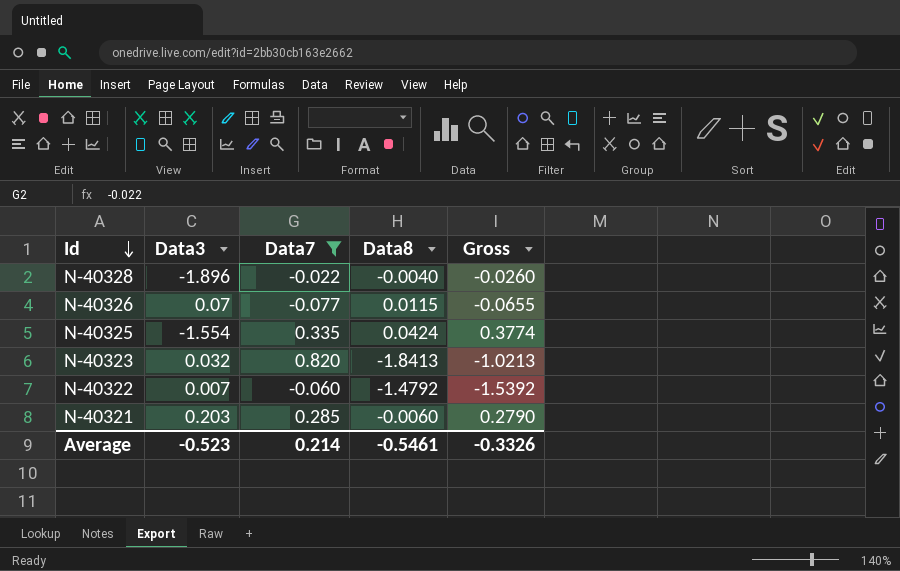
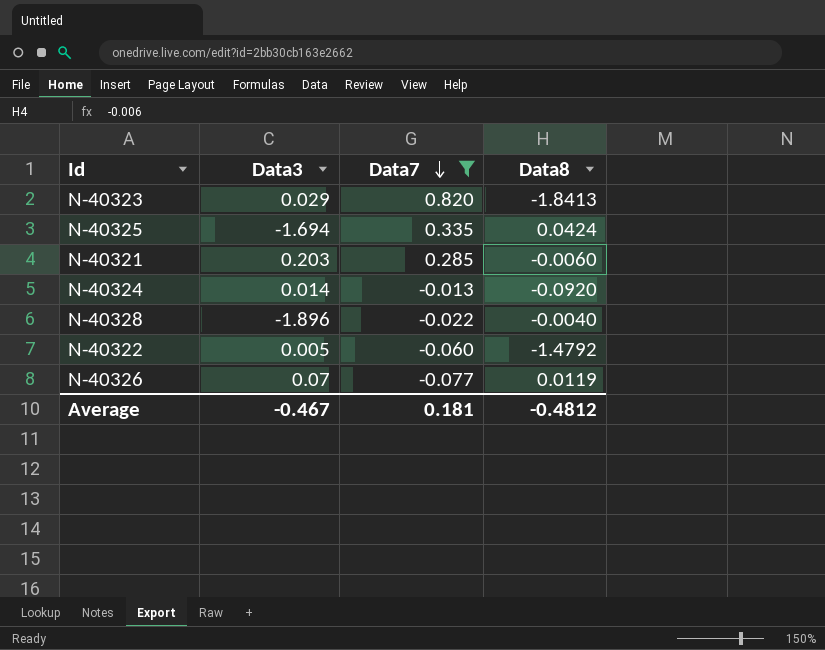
row order: Id descending -> Data7 descending
column Gross | formula: [Data7] + [Data8] -> none
N-40323 | Data3: 0.032 -> 0.029
N-40325 | Data3: -1.554 -> -1.694
row N-40324: none -> 0.014 | -0.013 | -0.0920
N-40322 | Data3: 0.007 -> 0.005
N-40326 | Data8: 0.0115 -> 0.0119
Average | Data3: -0.523 -> -0.467
Average | Data7: 0.214 -> 0.181
Average | Data8: -0.5461 -> -0.4812

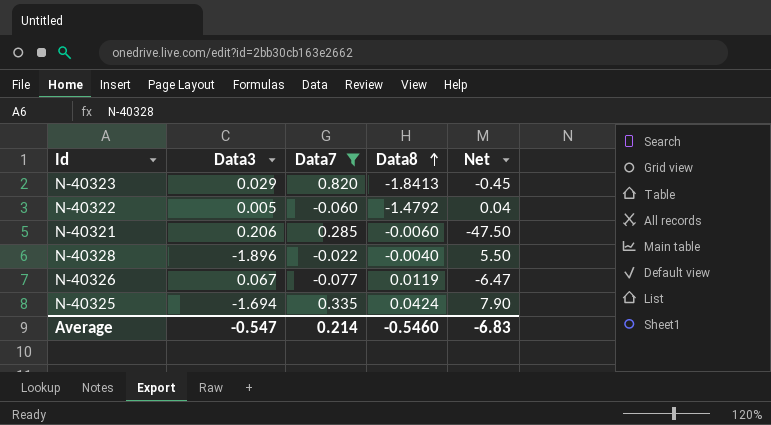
row order: Data7 descending -> Data8 ascending
column Net | formula: none -> [Data7] / [Data8]
row N-40324: 0.014 | -0.013 | -0.0920 -> none
N-40321 | Data3: 0.203 -> 0.206
N-40326 | Data3: 0.07 -> 0.067
Average | Data3: -0.467 -> -0.547
Average | Data7: 0.181 -> 0.214
Average | Data8: -0.4812 -> -0.5460

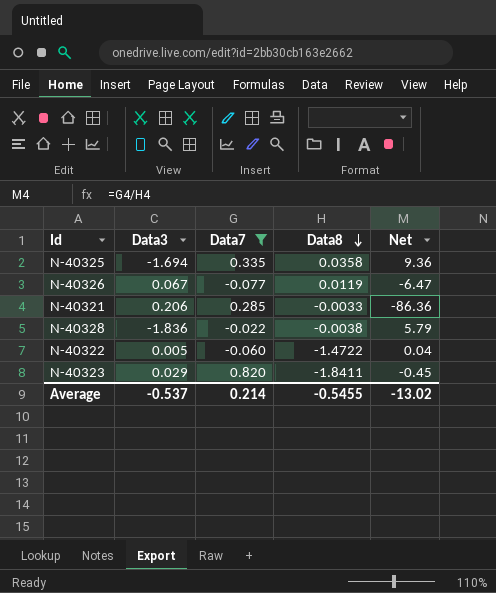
row order: Data8 ascending -> Data8 descending
N-40325 | Data8: 0.0424 -> 0.0358
N-40325 | Net: 7.90 -> 9.36
N-40321 | Data8: -0.0060 -> -0.0033
N-40321 | Net: -47.50 -> -86.36
N-40328 | Data3: -1.896 -> -1.836
N-40328 | Data8: -0.0040 -> -0.0038
N-40328 | Net: 5.50 -> 5.79
N-40322 | Data8: -1.4792 -> -1.4722
N-40323 | Data8: -1.8413 -> -1.8411
Average | Data3: -0.547 -> -0.537
Average | Data8: -0.5460 -> -0.5455
Average | Net: -6.83 -> -13.02

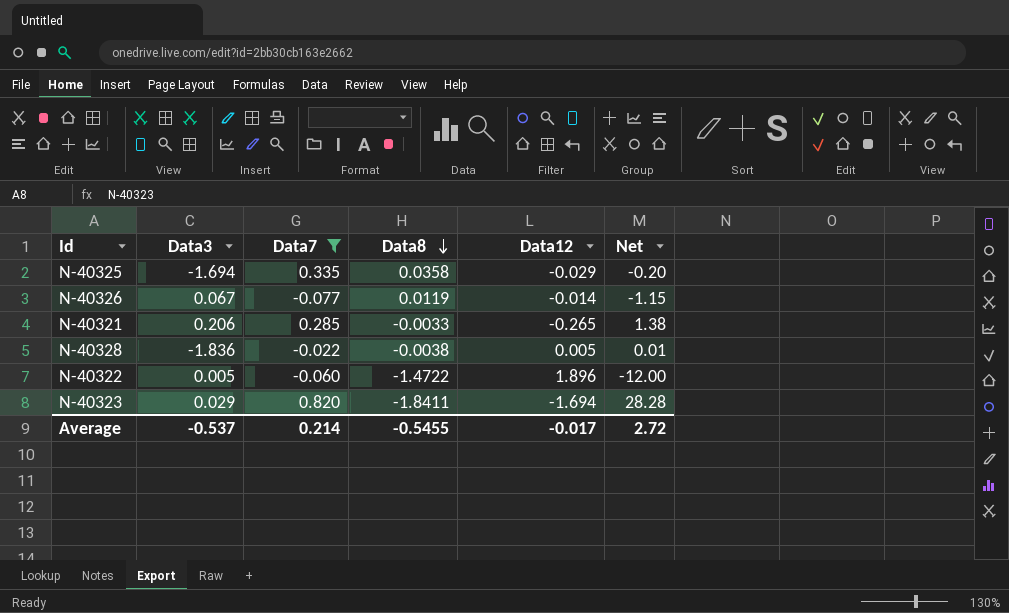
column Data12 | position: none -> 5
column Net | formula: [Data7] / [Data8] -> [Data7] / [Data3]
Average | Net: -13.02 -> 2.72

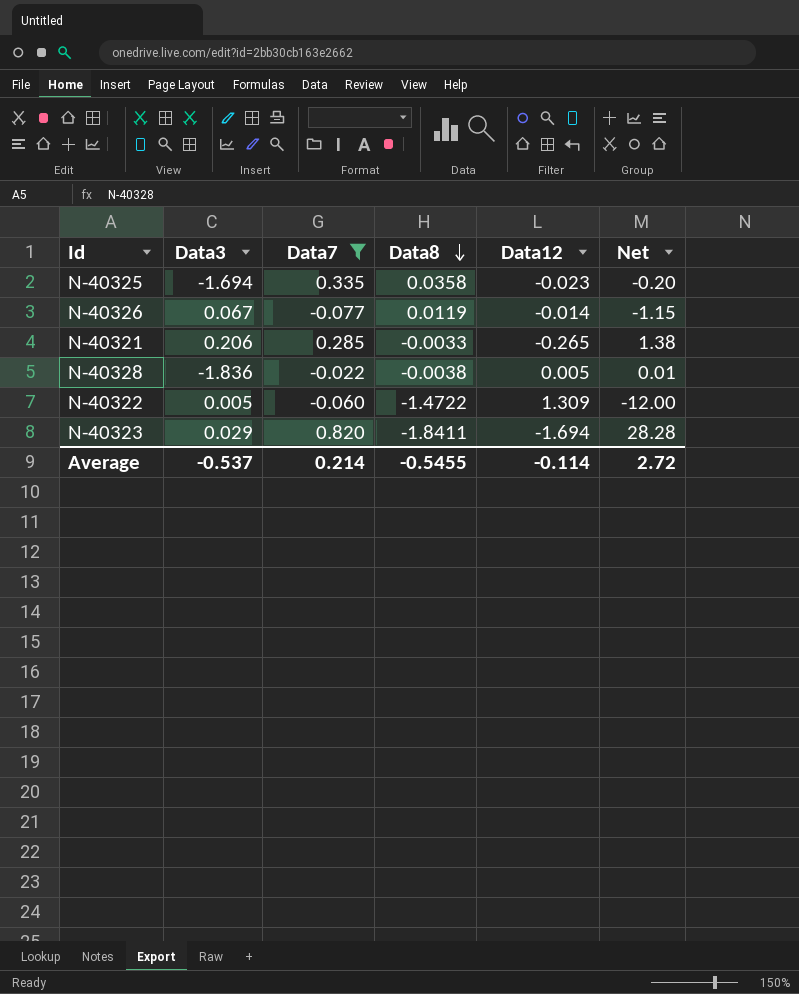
N-40325 | Data12: -0.029 -> -0.023
N-40322 | Data12: 1.896 -> 1.309
Average | Data12: -0.017 -> -0.114

